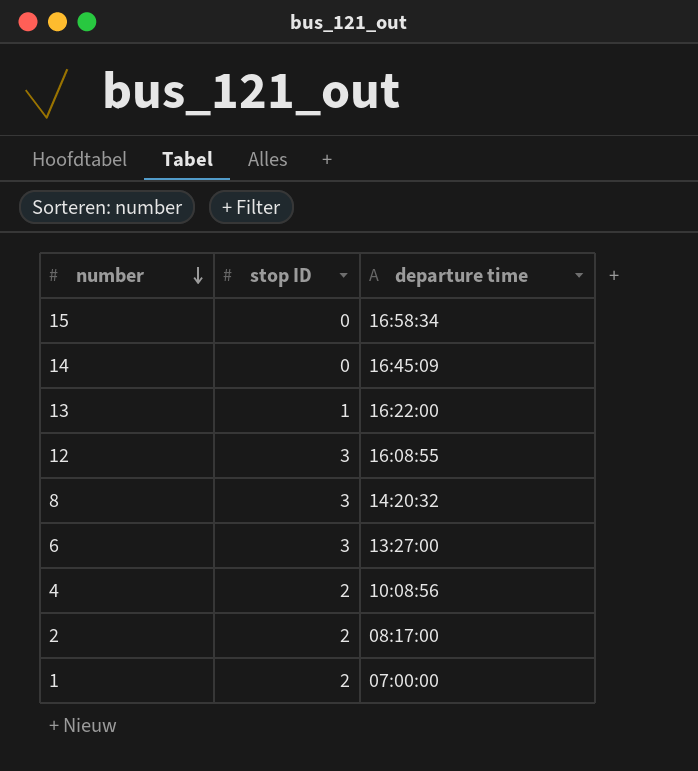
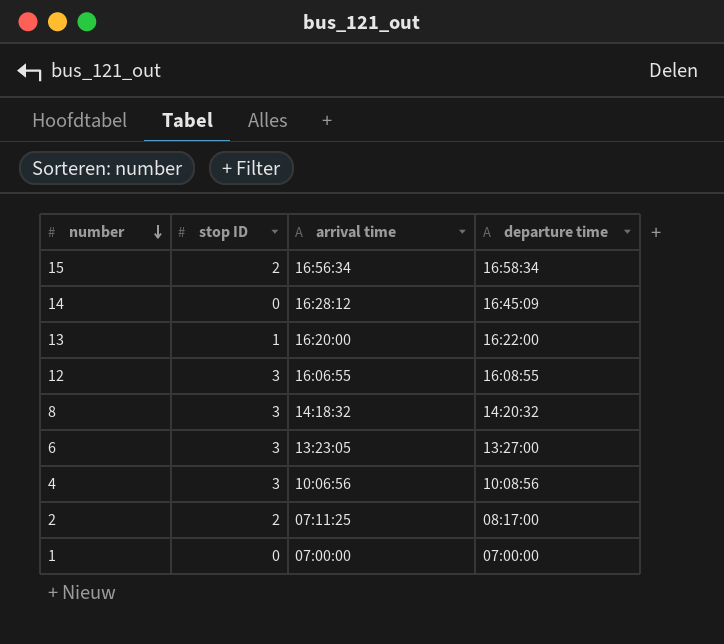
column arrival time | position: none -> 3
15 | stop ID: 0 -> 2
4 | stop ID: 2 -> 3
1 | stop ID: 2 -> 0

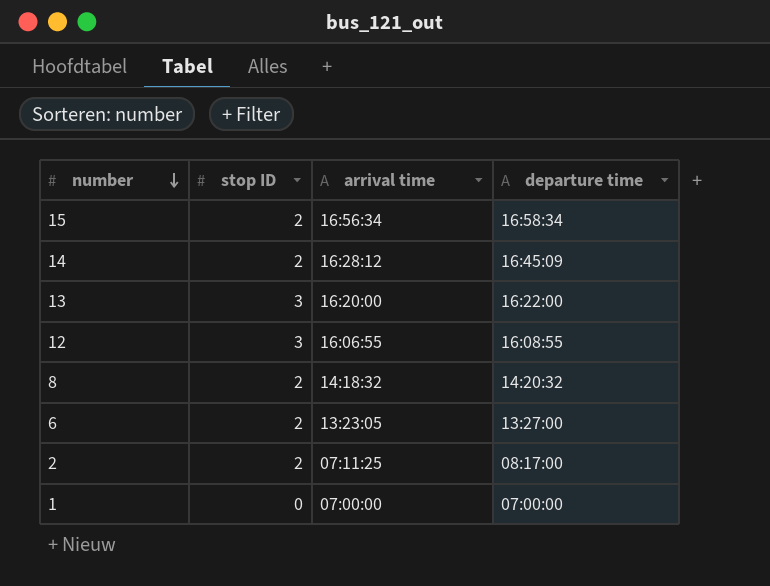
row 4: 3 | 10:06:56 | 10:08:56 -> none
14 | stop ID: 0 -> 2
13 | stop ID: 1 -> 3
8 | stop ID: 3 -> 2
6 | stop ID: 3 -> 2

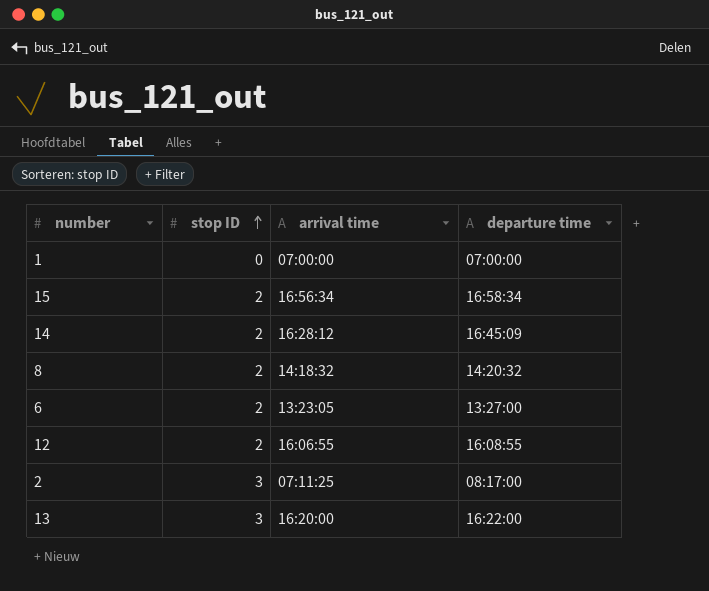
row order: number descending -> stop ID ascending
12 | stop ID: 3 -> 2
2 | stop ID: 2 -> 3

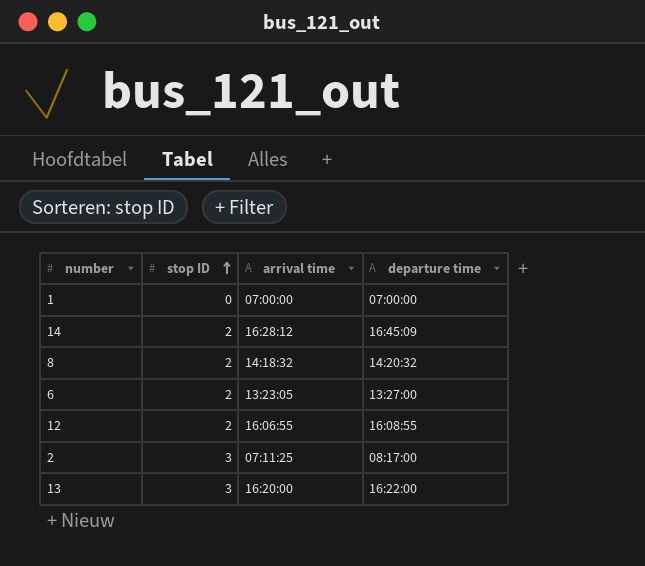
row 15: 2 | 16:56:34 | 16:58:34 -> none

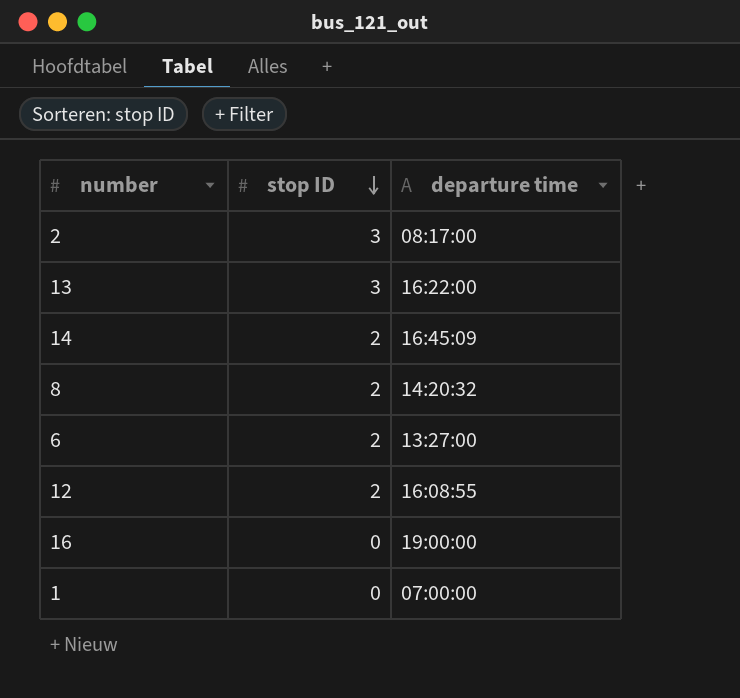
row order: stop ID ascending -> stop ID descending
column arrival time | position: 3 -> none
row 16: none -> 0 | 19:00:00

